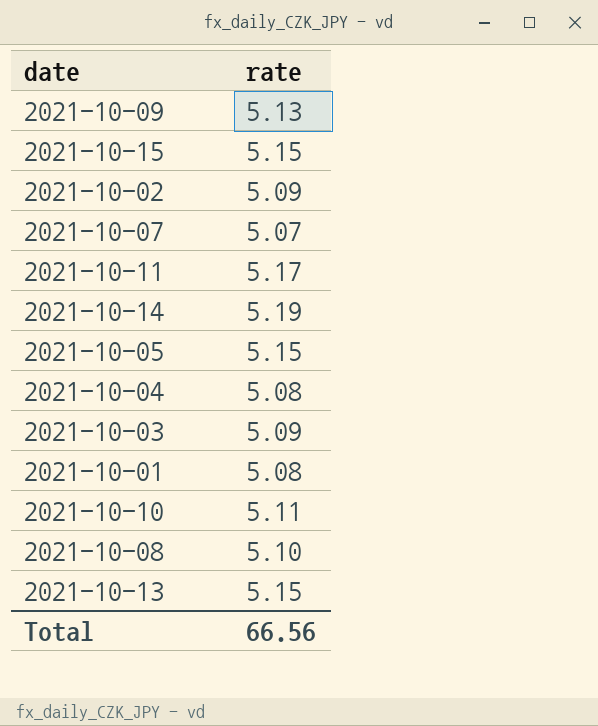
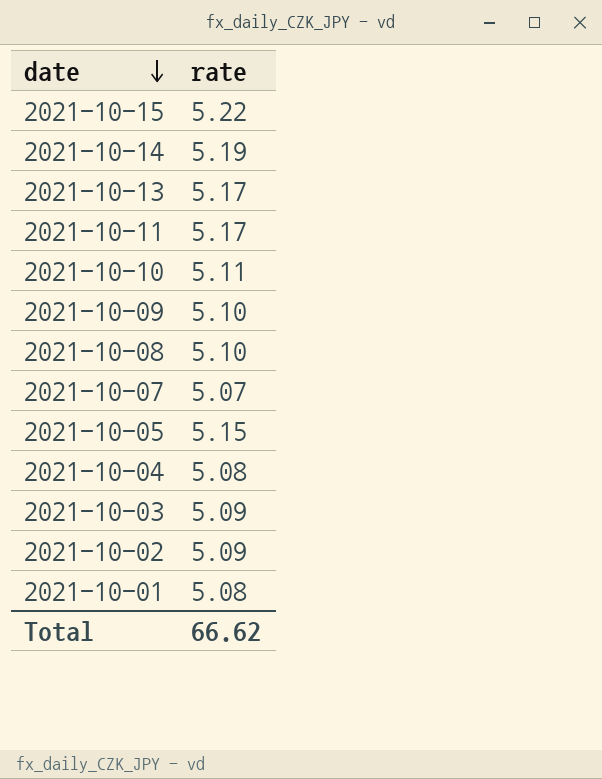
row order: none -> date descending
2021-10-15 | rate: 5.15 -> 5.22
2021-10-13 | rate: 5.15 -> 5.17
2021-10-09 | rate: 5.13 -> 5.10
Total | rate: 66.56 -> 66.62

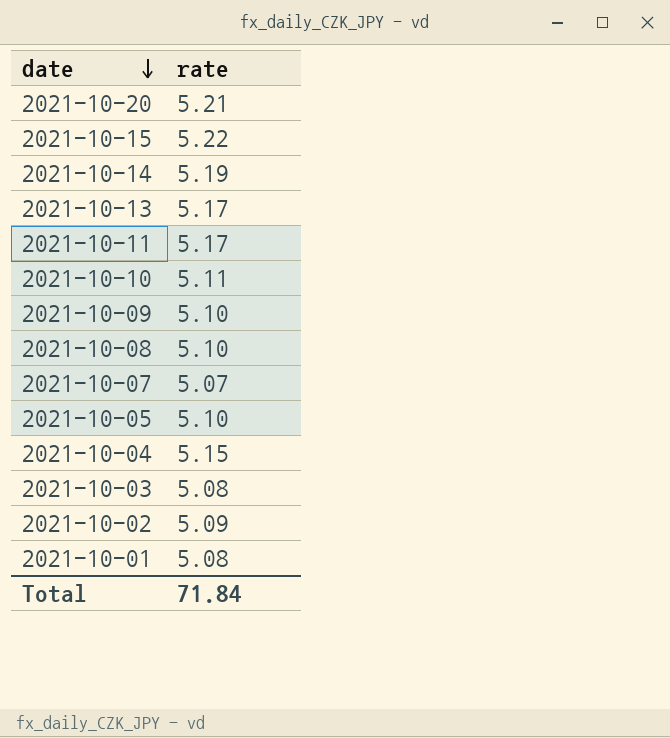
row 2021-10-20: none -> 5.21
2021-10-05 | rate: 5.15 -> 5.10
2021-10-04 | rate: 5.08 -> 5.15
2021-10-03 | rate: 5.09 -> 5.08
Total | rate: 66.62 -> 71.84

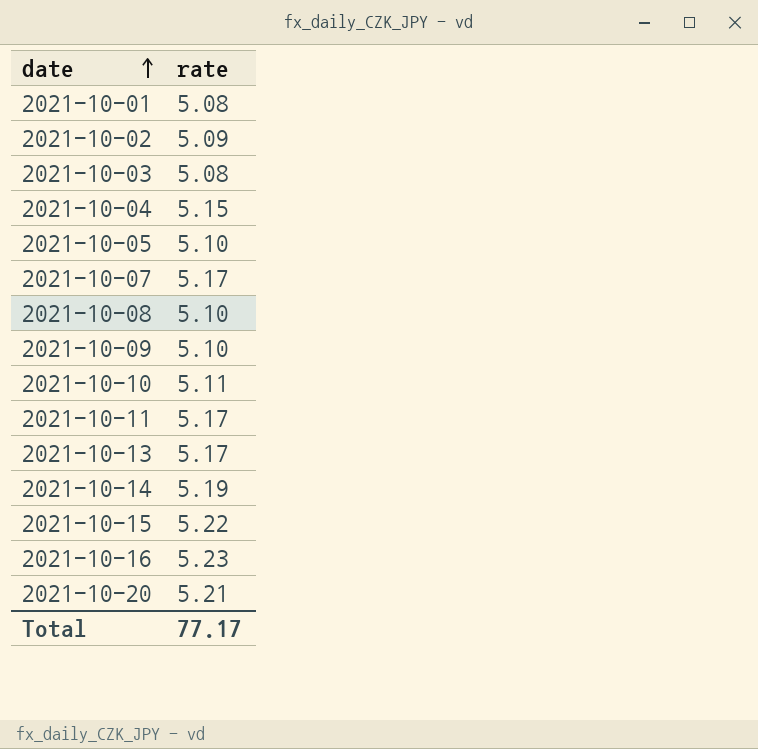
row order: date descending -> date ascending
2021-10-07 | rate: 5.07 -> 5.17
row 2021-10-16: none -> 5.23
Total | rate: 71.84 -> 77.17

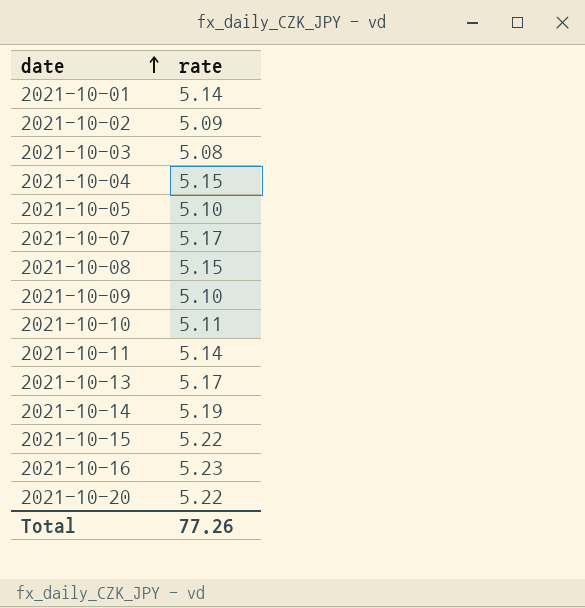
2021-10-01 | rate: 5.08 -> 5.14
2021-10-08 | rate: 5.10 -> 5.15
2021-10-11 | rate: 5.17 -> 5.14
2021-10-20 | rate: 5.21 -> 5.22
Total | rate: 77.17 -> 77.26

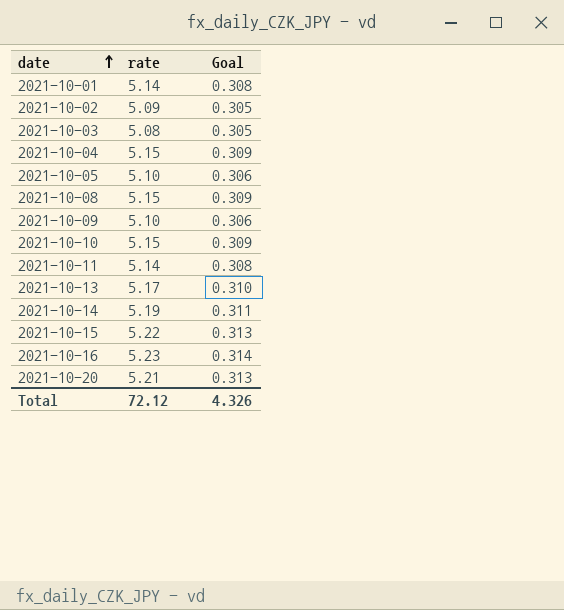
column Goal | formula: none -> [rate] * 0.06
row 2021-10-07: 5.17 -> none
2021-10-10 | rate: 5.11 -> 5.15
2021-10-20 | rate: 5.22 -> 5.21
Total | rate: 77.26 -> 72.12

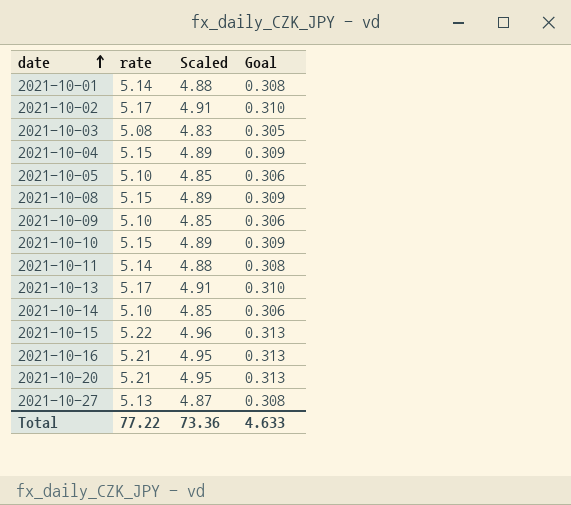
column Scaled | formula: none -> [rate] * 0.95
2021-10-02 | rate: 5.09 -> 5.17
2021-10-02 | Goal: 0.305 -> 0.310
2021-10-14 | rate: 5.19 -> 5.10
2021-10-14 | Goal: 0.311 -> 0.306
2021-10-16 | rate: 5.23 -> 5.21
2021-10-16 | Goal: 0.314 -> 0.313
row 2021-10-27: none -> 5.13 | 4.87 | 0.308
Total | rate: 72.12 -> 77.22
Total | Goal: 4.326 -> 4.633

